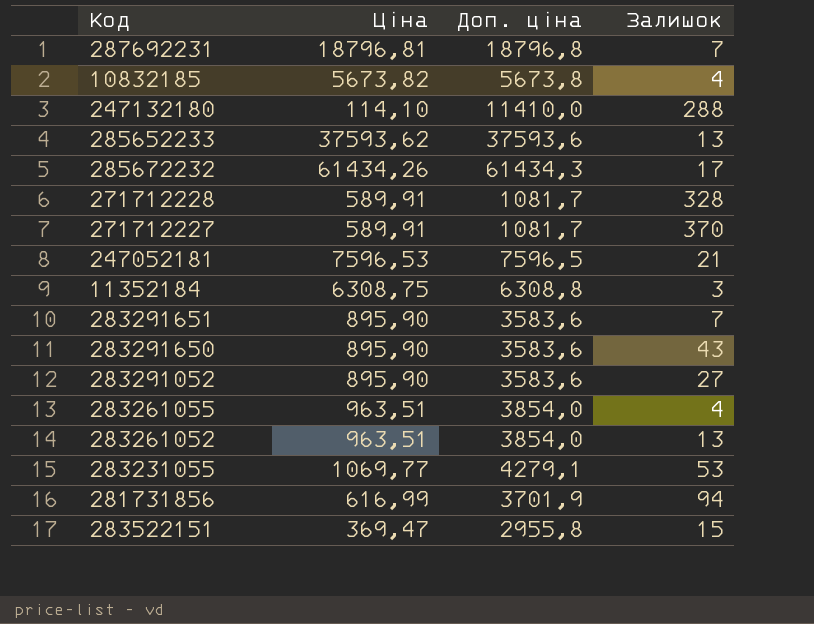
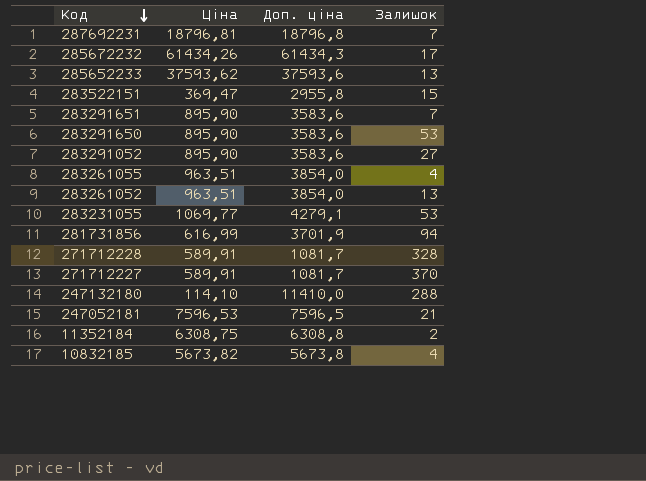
row order: none -> Код descending
283291650 | Залишок: 43 -> 53
11352184 | Залишок: 3 -> 2

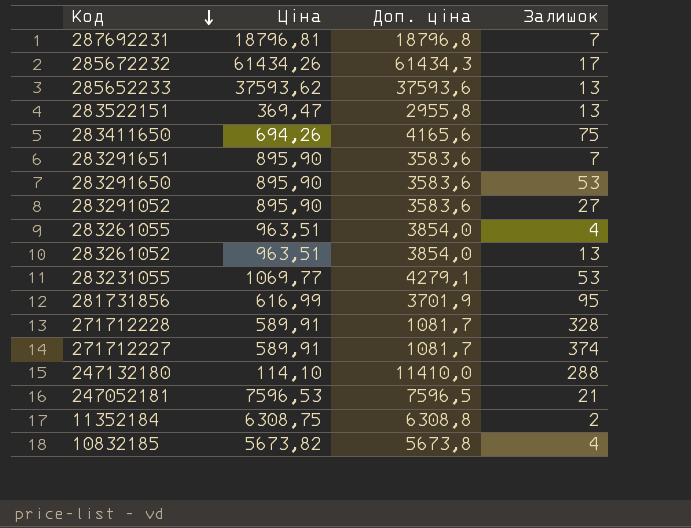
283522151 | Залишок: 15 -> 13
row 283411650: none -> 694,26 | 4165,6 | 75
281731856 | Залишок: 94 -> 95
271712227 | Залишок: 370 -> 374

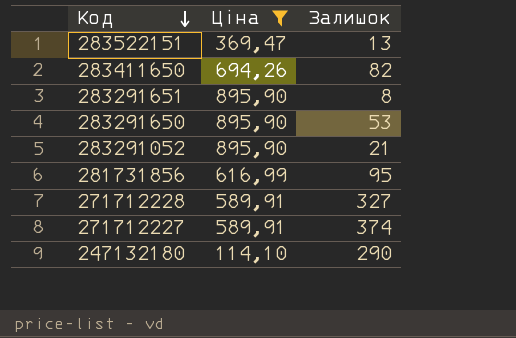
filter: none -> Ціна <= 895,90
column Доп. ціна | position: 3 -> none
283411650 | Залишок: 75 -> 82
283291651 | Залишок: 7 -> 8
283291052 | Залишок: 27 -> 21
271712228 | Залишок: 328 -> 327
247132180 | Залишок: 288 -> 290

